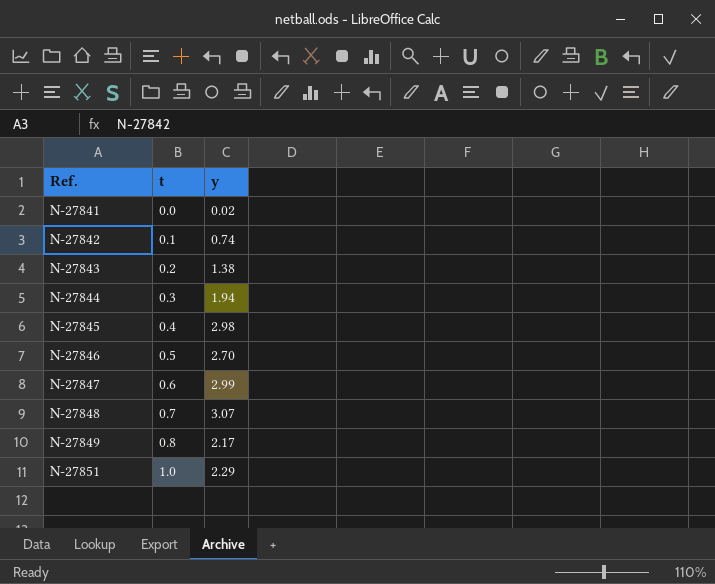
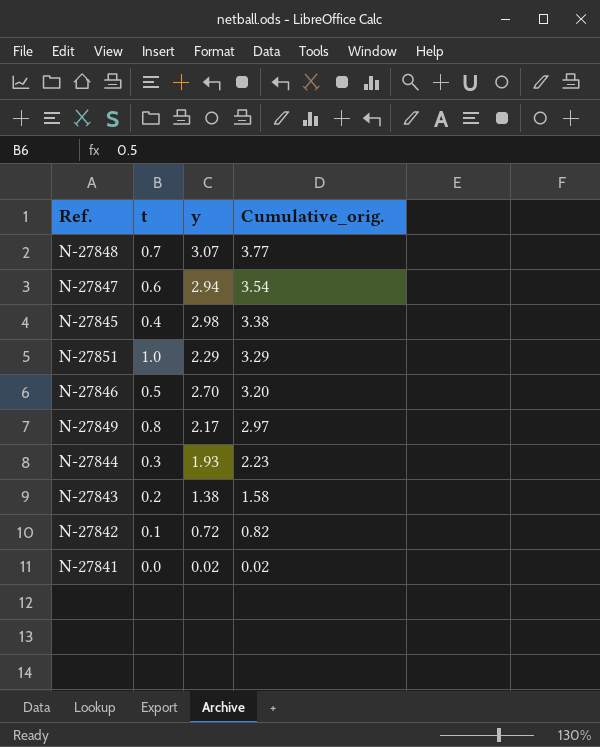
row order: Ref. ascending -> Cumulative_orig. descending
column Cumulative_orig. | formula: none -> [t] + [y]
N-27847 | y: 2.99 -> 2.94
N-27844 | y: 1.94 -> 1.93
N-27842 | y: 0.74 -> 0.72

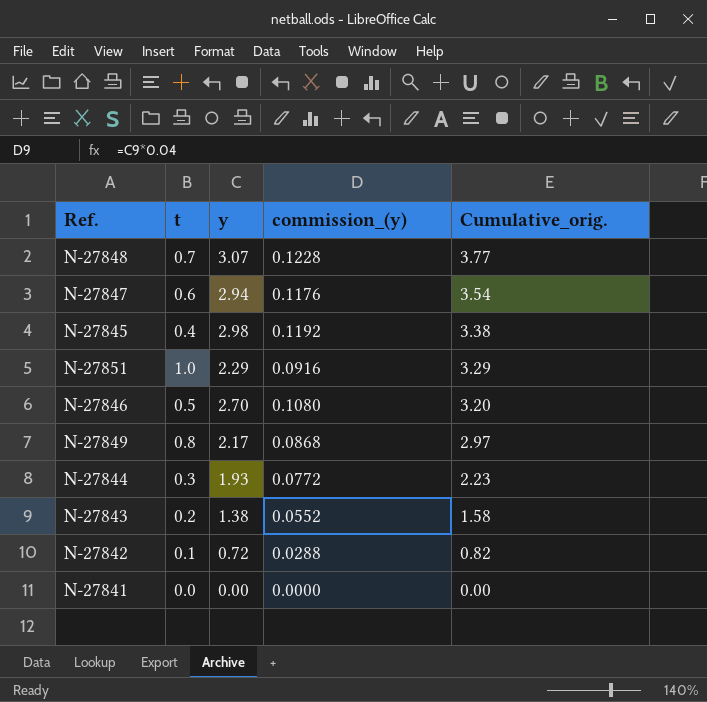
column commission_(y) | formula: none -> [y] * 0.04
N-27841 | y: 0.02 -> 0.00
N-27841 | Cumulative_orig.: 0.02 -> 0.00

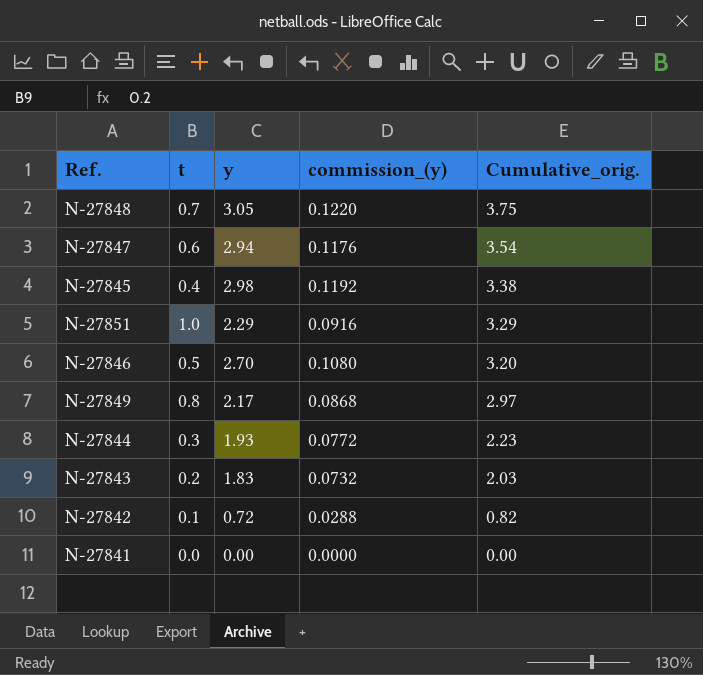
N-27848 | y: 3.07 -> 3.05
N-27848 | commission_(y): 0.1228 -> 0.1220
N-27848 | Cumulative_orig.: 3.77 -> 3.75
N-27843 | y: 1.38 -> 1.83
N-27843 | commission_(y): 0.0552 -> 0.0732
N-27843 | Cumulative_orig.: 1.58 -> 2.03

